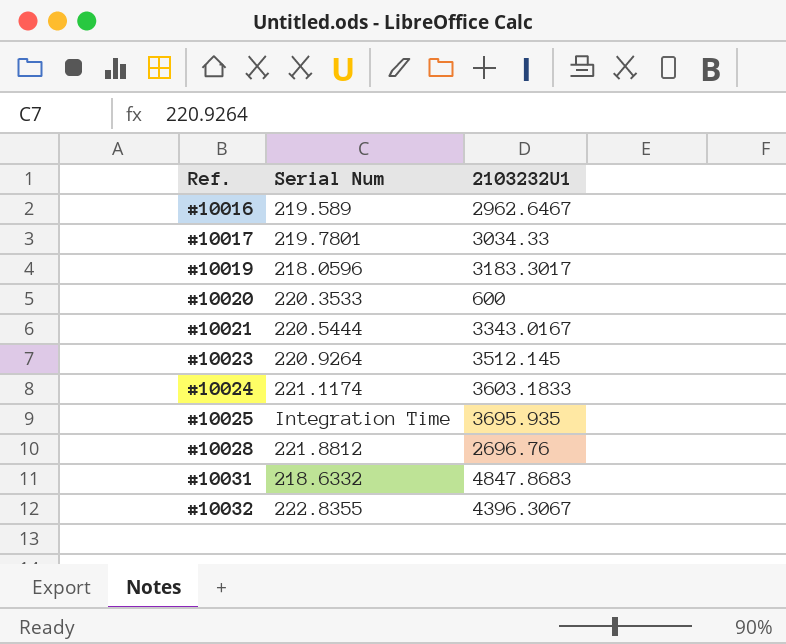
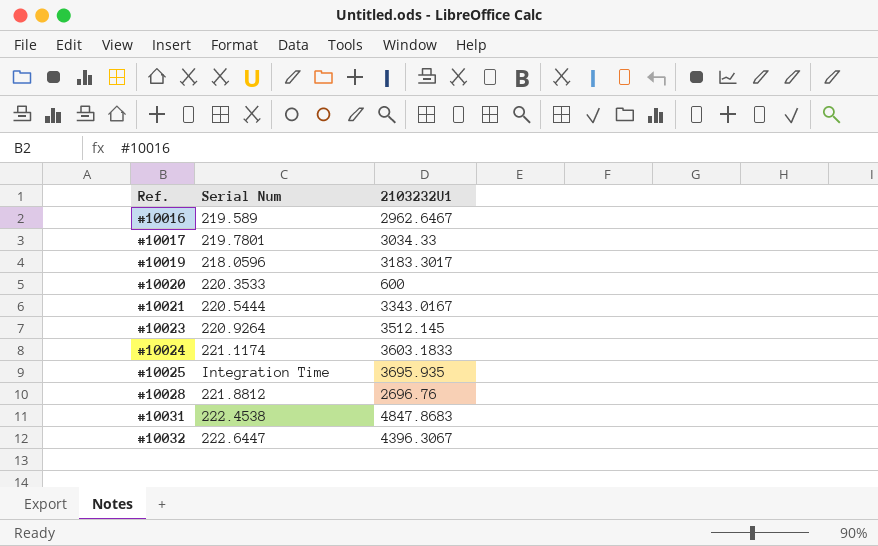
#10031 | Serial Num: 218.6332 -> 222.4538
#10032 | Serial Num: 222.8355 -> 222.6447

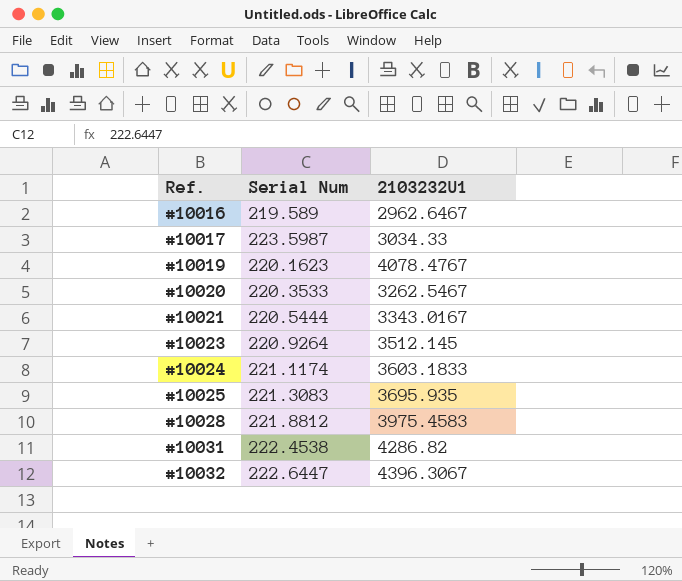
#10017 | Serial Num: 219.7801 -> 223.5987
#10019 | Serial Num: 218.0596 -> 220.1623
#10019 | 2103232U1: 3183.3017 -> 4078.4767
#10020 | 2103232U1: 600 -> 3262.5467
#10025 | Serial Num: Integration Time -> 221.3083
#10028 | 2103232U1: 2696.76 -> 3975.4583
#10031 | 2103232U1: 4847.8683 -> 4286.82

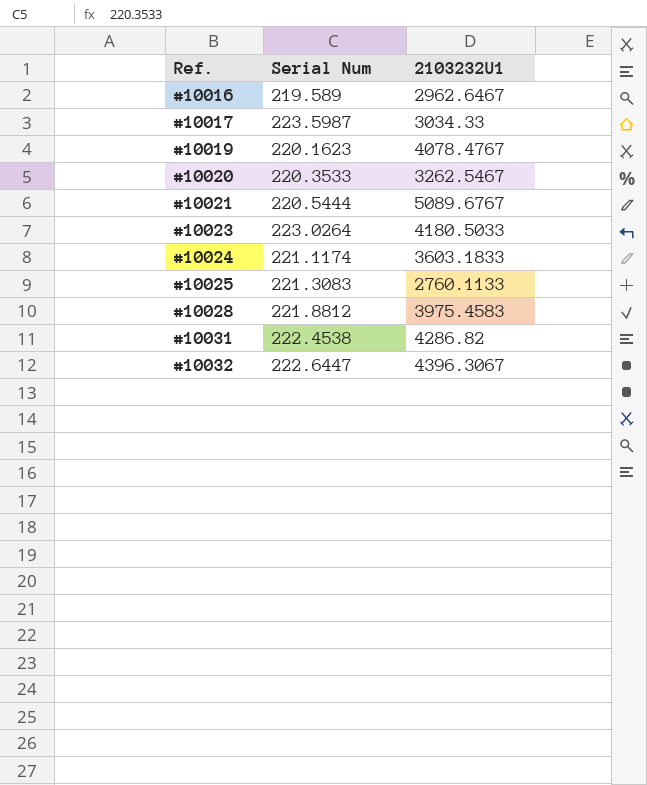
#10021 | 2103232U1: 3343.0167 -> 5089.6767
#10023 | Serial Num: 220.9264 -> 223.0264
#10023 | 2103232U1: 3512.145 -> 4180.5033
#10025 | 2103232U1: 3695.935 -> 2760.1133

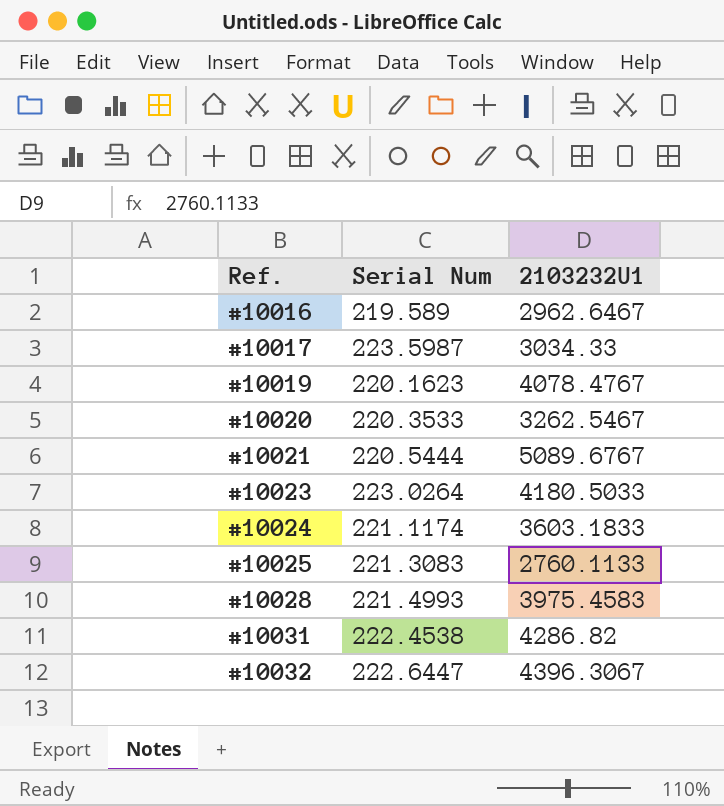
#10028 | Serial Num: 221.8812 -> 221.4993

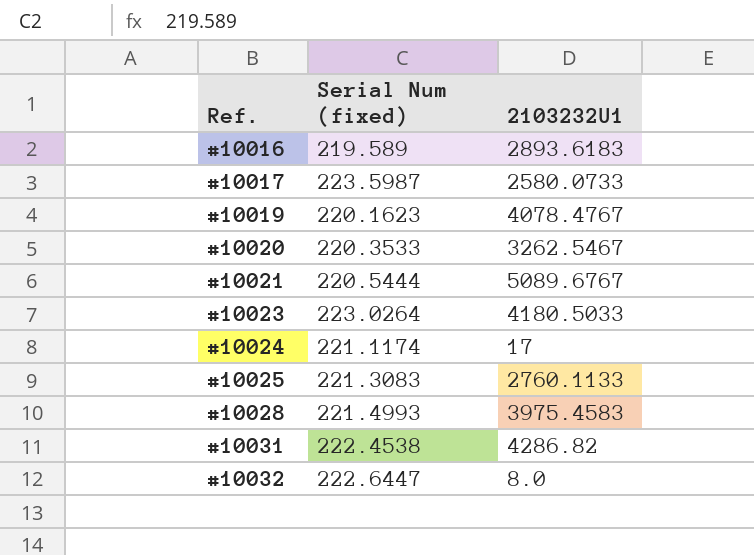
column name: Serial Num -> Serial Num (fixed)
#10016 | 2103232U1: 2962.6467 -> 2893.6183
#10017 | 2103232U1: 3034.33 -> 2580.0733
#10024 | 2103232U1: 3603.1833 -> 17
#10032 | 2103232U1: 4396.3067 -> 8.0

